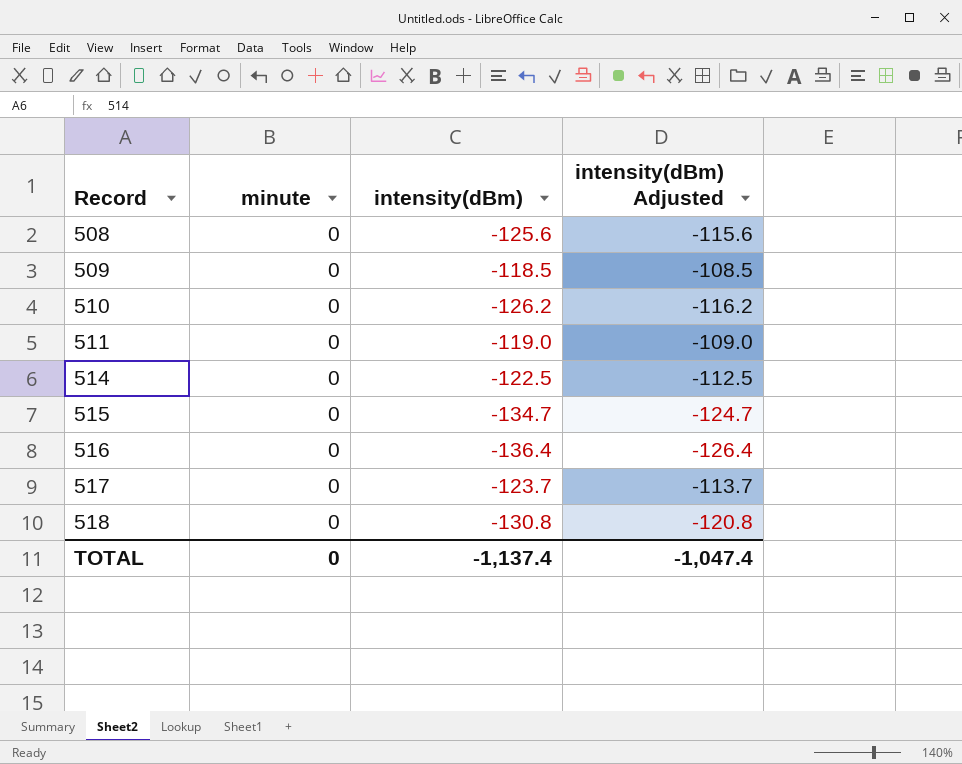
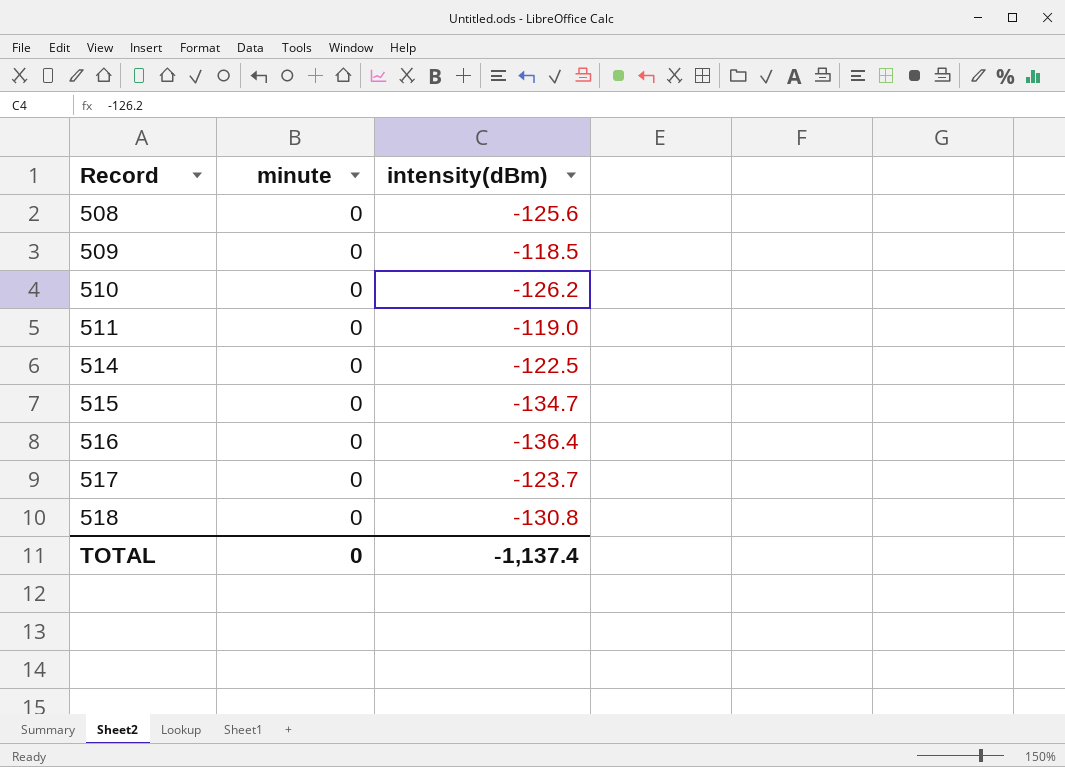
column intensity(dBm) Adjusted | formula: [intensity(dBm)] + 10 -> none

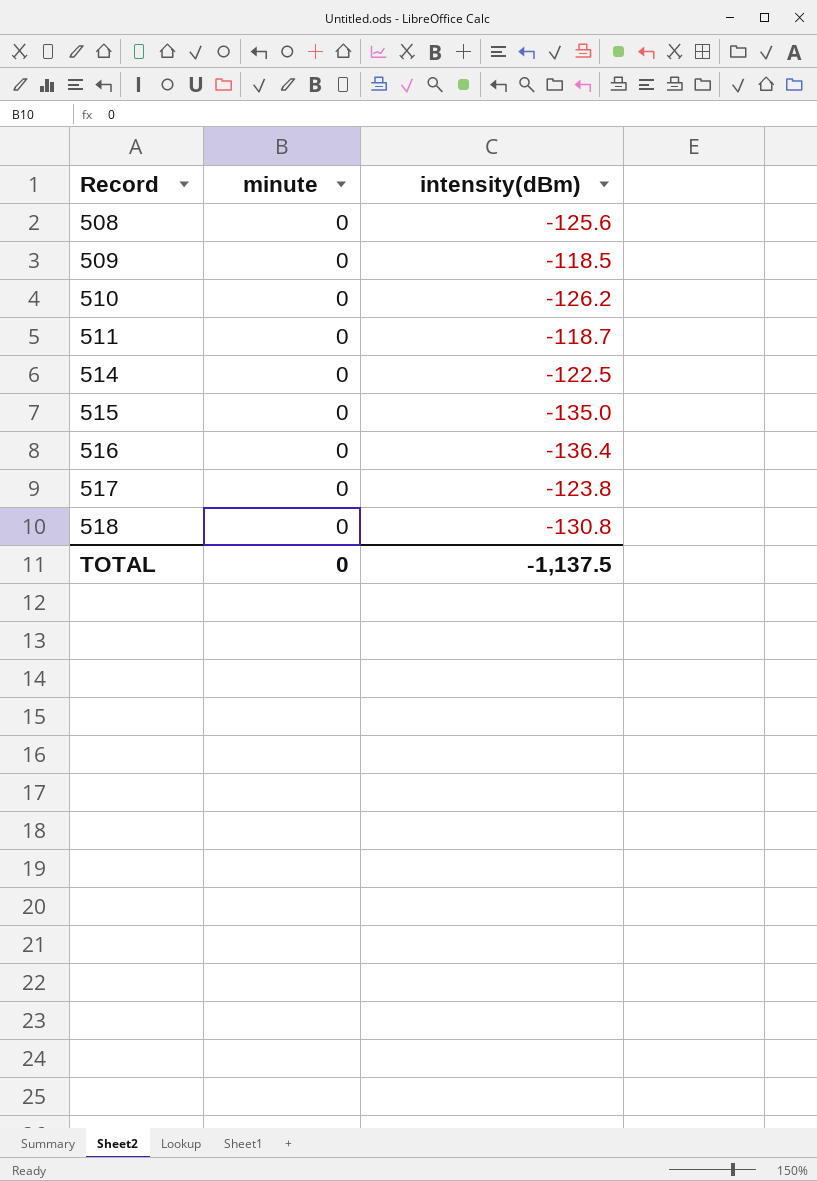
511 | intensity(dBm): -119.0 -> -118.7
515 | intensity(dBm): -134.7 -> -135.0
517 | intensity(dBm): -123.7 -> -123.8
TOTAL | intensity(dBm): -1,137.4 -> -1,137.5

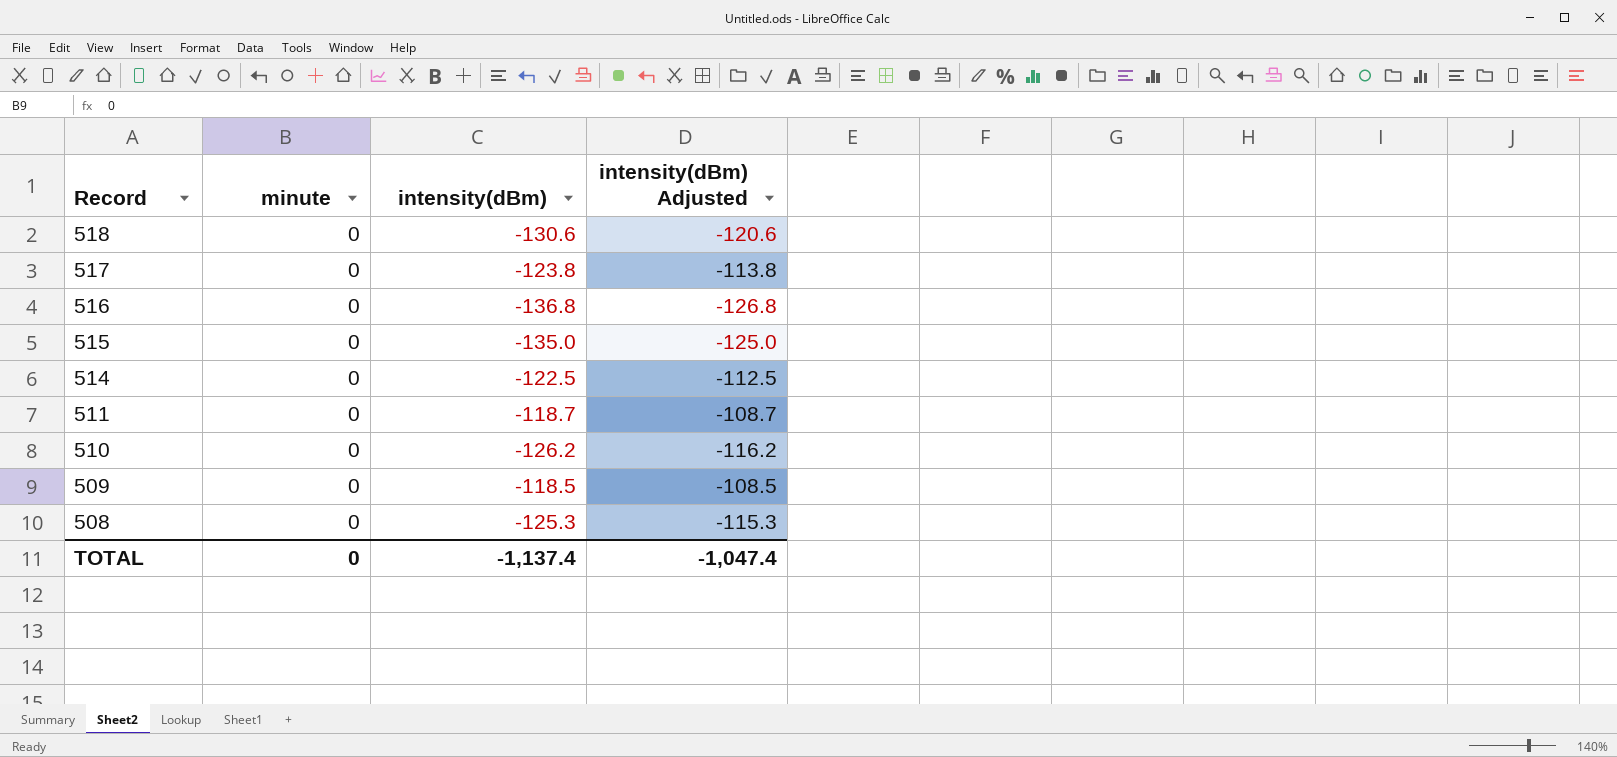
row order: Record ascending -> Record descending
column intensity(dBm) Adjusted | formula: none -> [intensity(dBm)] + 10
518 | intensity(dBm): -130.8 -> -130.6
516 | intensity(dBm): -136.4 -> -136.8
508 | intensity(dBm): -125.6 -> -125.3
TOTAL | intensity(dBm): -1,137.5 -> -1,137.4

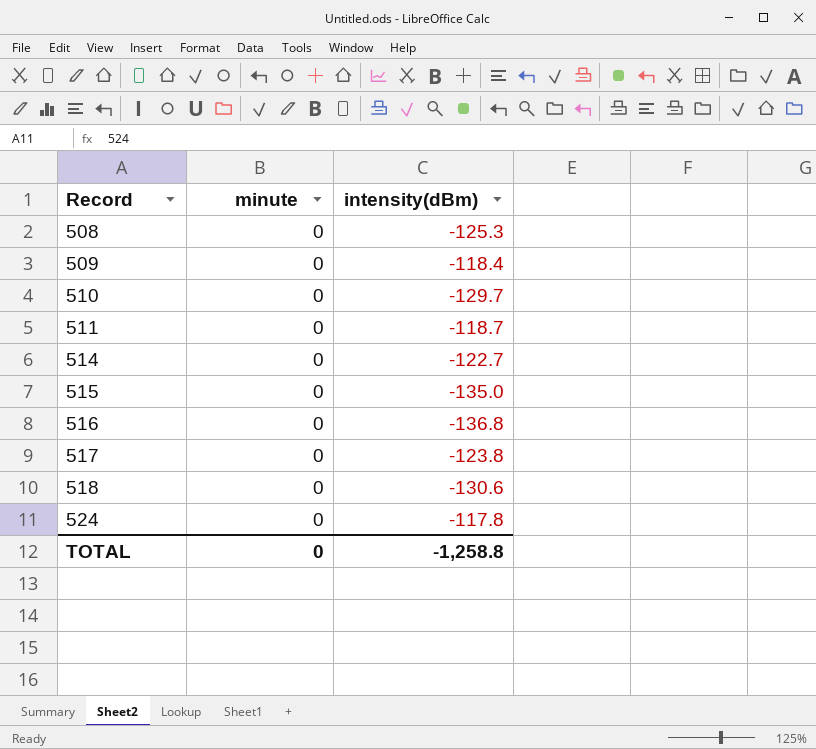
row order: Record descending -> Record ascending
column intensity(dBm) Adjusted | formula: [intensity(dBm)] + 10 -> none
509 | intensity(dBm): -118.5 -> -118.4
510 | intensity(dBm): -126.2 -> -129.7
514 | intensity(dBm): -122.5 -> -122.7
row 524: none -> 0 | -117.8
TOTAL | intensity(dBm): -1,137.4 -> -1,258.8

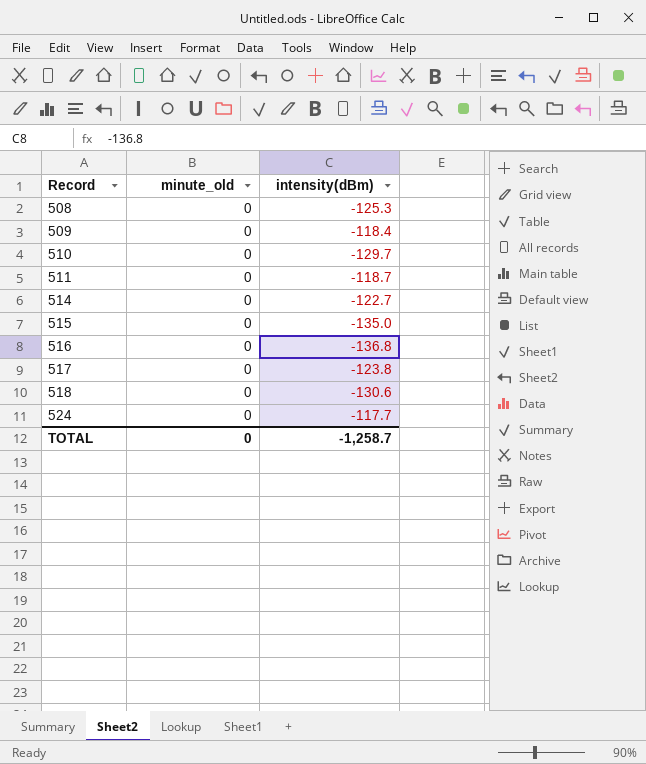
column name: minute -> minute_old
524 | intensity(dBm): -117.8 -> -117.7
TOTAL | intensity(dBm): -1,258.8 -> -1,258.7

